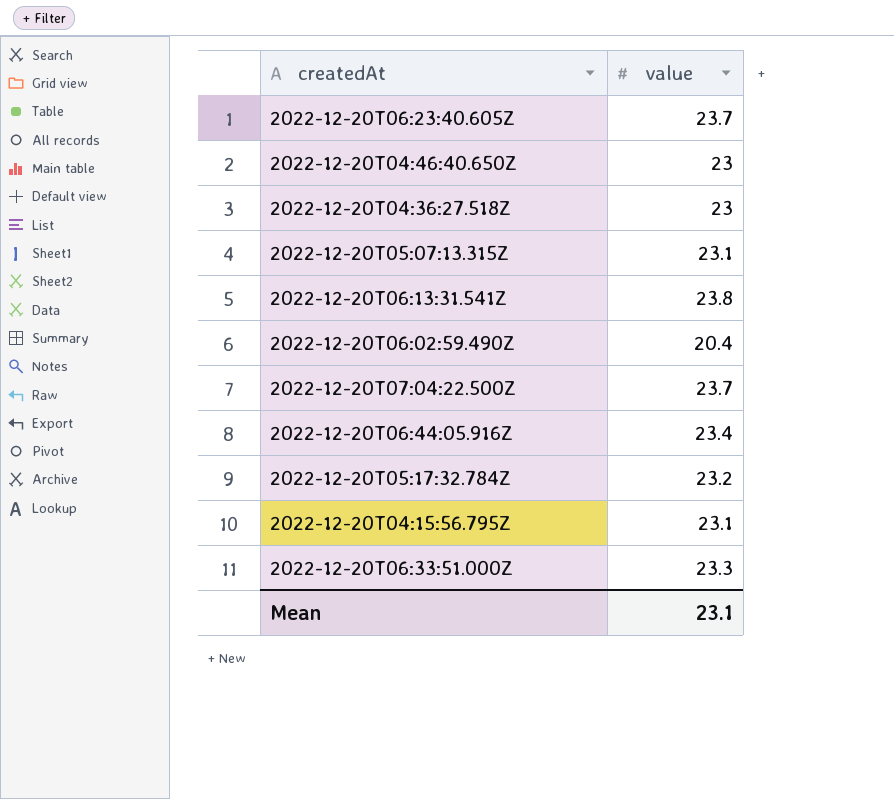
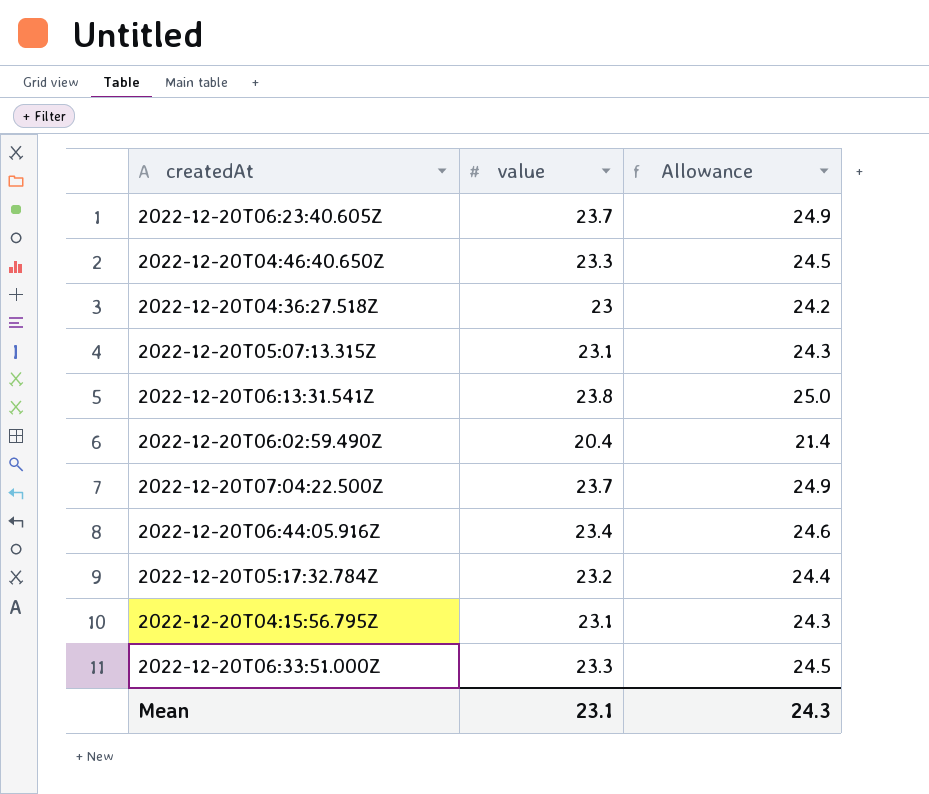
column Allowance | formula: none -> [value] * 1.05
2022-12-20T04:46:40.650Z | value: 23 -> 23.3

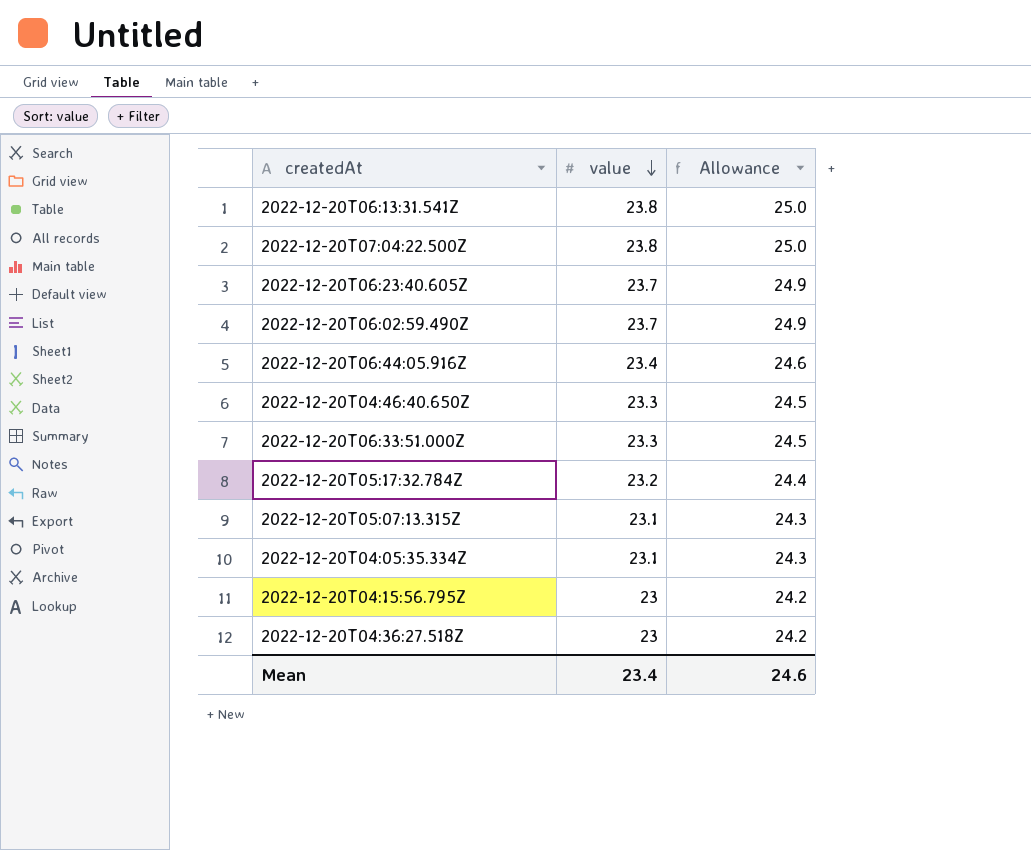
row order: none -> value descending
2022-12-20T07:04:22.500Z | value: 23.7 -> 23.8
2022-12-20T07:04:22.500Z | Allowance: 24.9 -> 25.0
2022-12-20T06:02:59.490Z | value: 20.4 -> 23.7
2022-12-20T06:02:59.490Z | Allowance: 21.4 -> 24.9
row 2022-12-20T04:05:35.334Z: none -> 23.1 | 24.3
2022-12-20T04:15:56.795Z | value: 23.1 -> 23
2022-12-20T04:15:56.795Z | Allowance: 24.3 -> 24.2
Mean | value: 23.1 -> 23.4
Mean | Allowance: 24.3 -> 24.6

